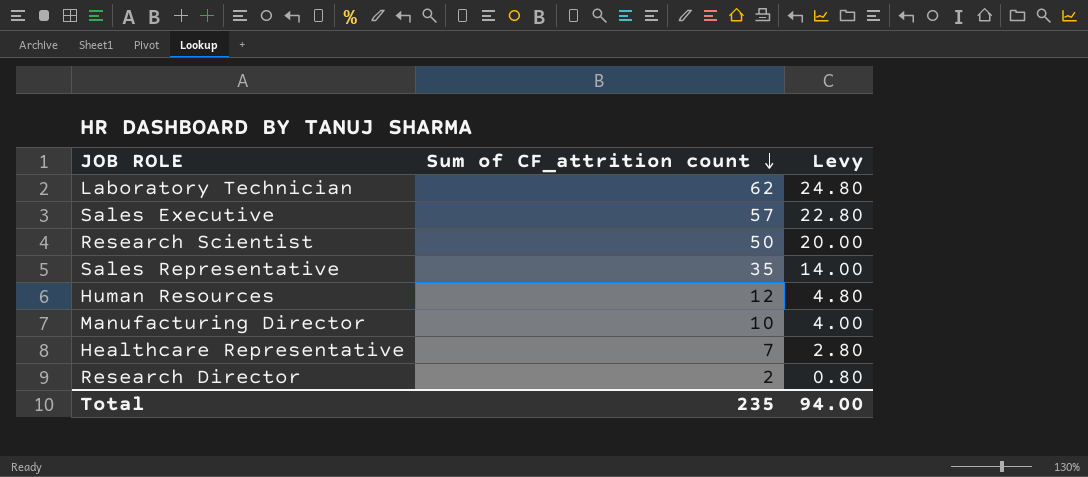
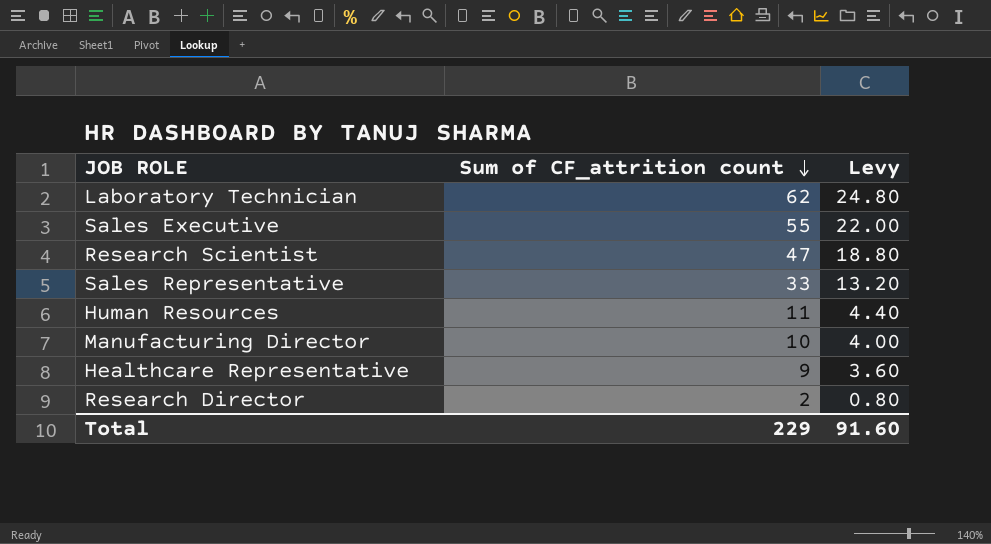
Sales Executive | Sum of CF_attrition count: 57 -> 55
Sales Executive | Levy: 22.80 -> 22.00
Research Scientist | Sum of CF_attrition count: 50 -> 47
Research Scientist | Levy: 20.00 -> 18.80
Sales Representative | Sum of CF_attrition count: 35 -> 33
Sales Representative | Levy: 14.00 -> 13.20
Human Resources | Sum of CF_attrition count: 12 -> 11
Human Resources | Levy: 4.80 -> 4.40
Healthcare Representative | Sum of CF_attrition count: 7 -> 9
Healthcare Representative | Levy: 2.80 -> 3.60
Total | Sum of CF_attrition count: 235 -> 229
Total | Levy: 94.00 -> 91.60

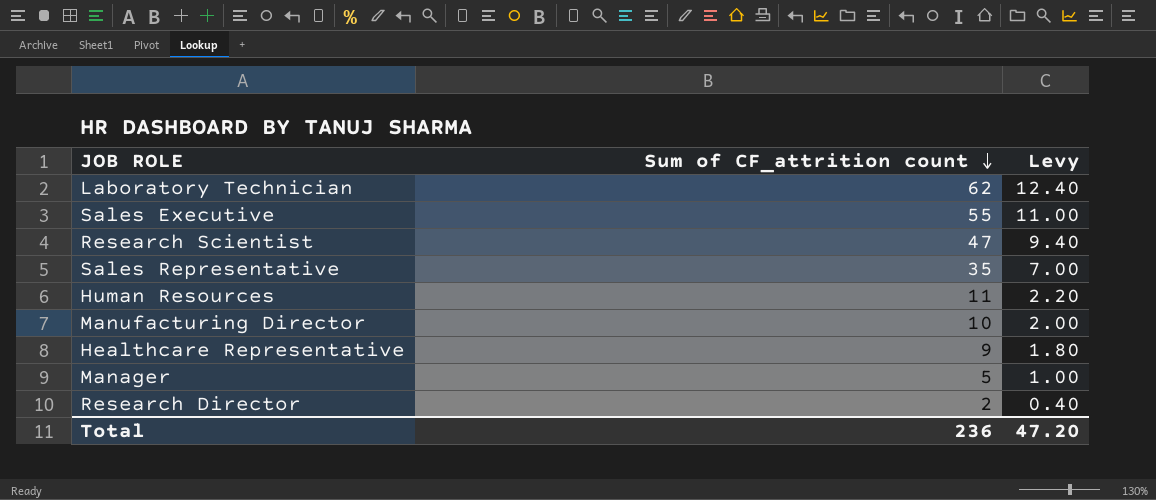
column Levy | formula: [Sum of CF_attrition count] * 0.4 -> [Sum of CF_attrition count] * 0.2
Sales Representative | Sum of CF_attrition count: 33 -> 35
row Manager: none -> 5 | 1.00
Total | Sum of CF_attrition count: 229 -> 236
Total | Levy: 91.60 -> 47.20

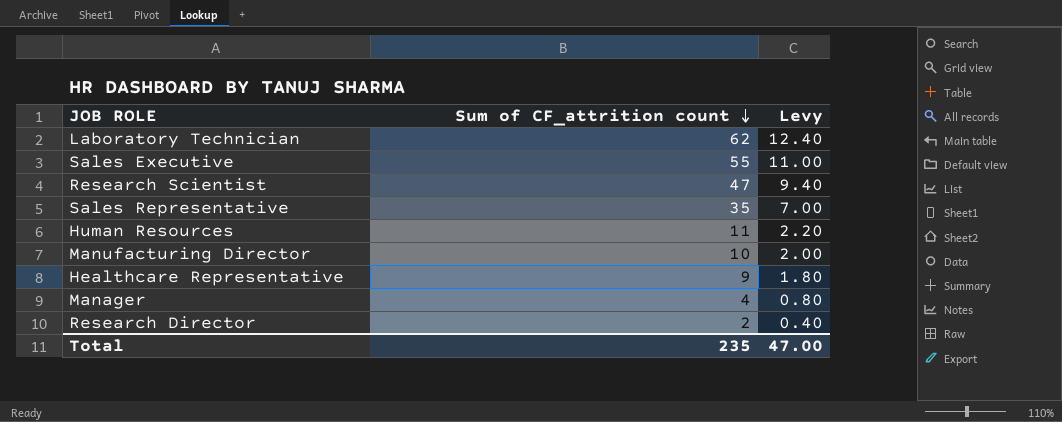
Manager | Sum of CF_attrition count: 5 -> 4
Manager | Levy: 1.00 -> 0.80
Total | Sum of CF_attrition count: 236 -> 235
Total | Levy: 47.20 -> 47.00

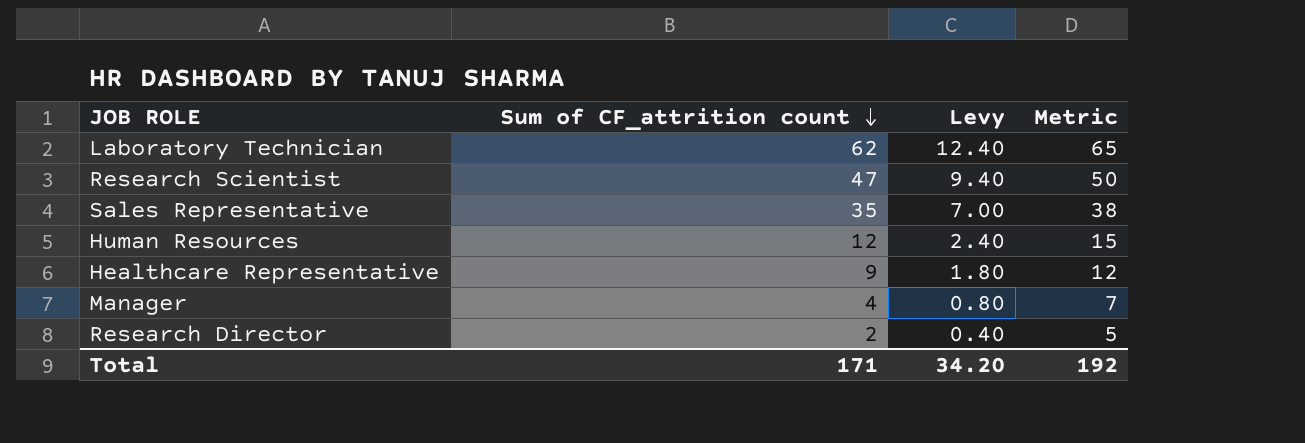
column Metric | formula: none -> [Sum of CF_attrition count] + 3
row Sales Executive: 55 | 11.00 -> none
row Manufacturing Director: 10 | 2.00 -> none
Human Resources | Sum of CF_attrition count: 11 -> 12
Human Resources | Levy: 2.20 -> 2.40
Total | Sum of CF_attrition count: 235 -> 171
Total | Levy: 47.00 -> 34.20

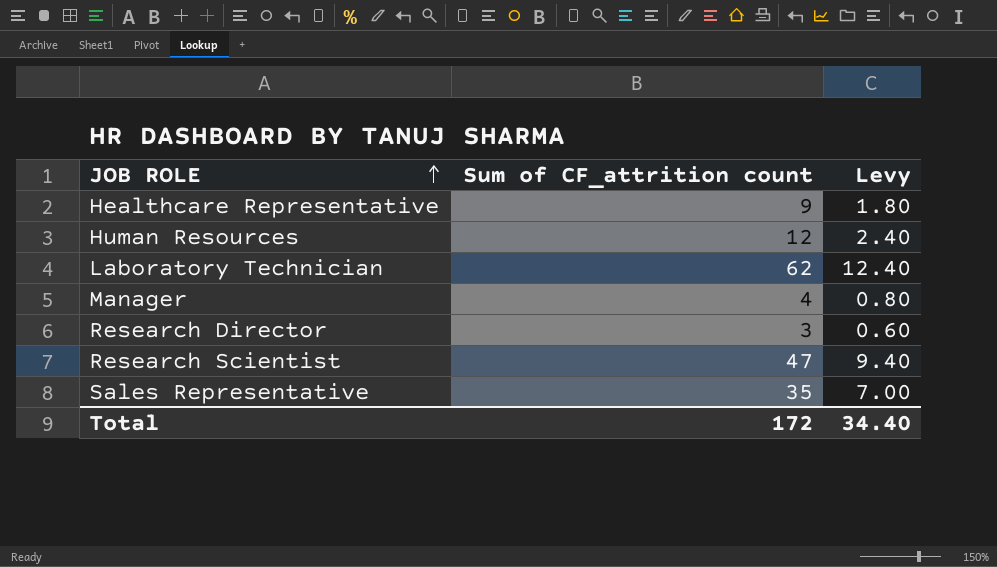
row order: Sum of CF_attrition count descending -> JOB ROLE ascending
column Metric | formula: [Sum of CF_attrition count] + 3 -> none
Research Director | Sum of CF_attrition count: 2 -> 3
Research Director | Levy: 0.40 -> 0.60
Total | Sum of CF_attrition count: 171 -> 172
Total | Levy: 34.20 -> 34.40

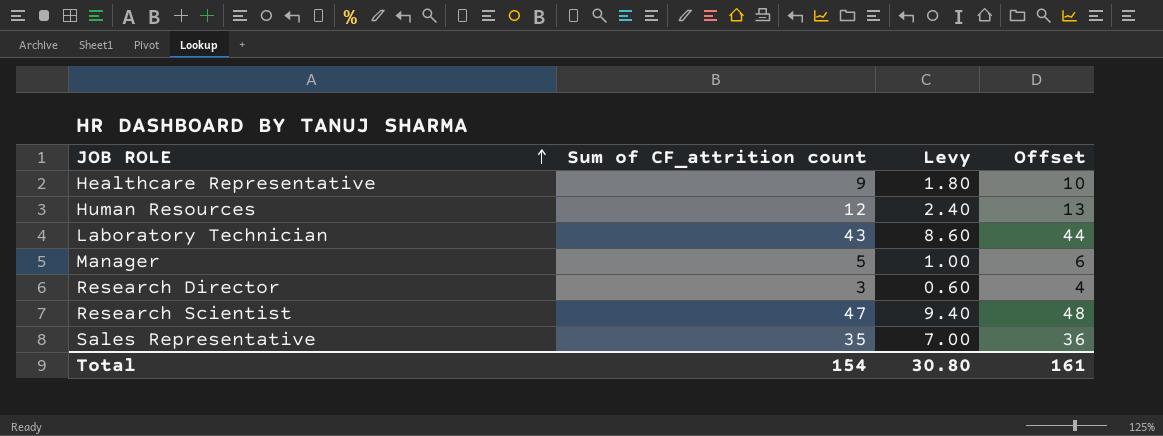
column Offset | formula: none -> [Sum of CF_attrition count] + 1
Laboratory Technician | Sum of CF_attrition count: 62 -> 43
Laboratory Technician | Levy: 12.40 -> 8.60
Manager | Sum of CF_attrition count: 4 -> 5
Manager | Levy: 0.80 -> 1.00
Total | Sum of CF_attrition count: 172 -> 154
Total | Levy: 34.40 -> 30.80

